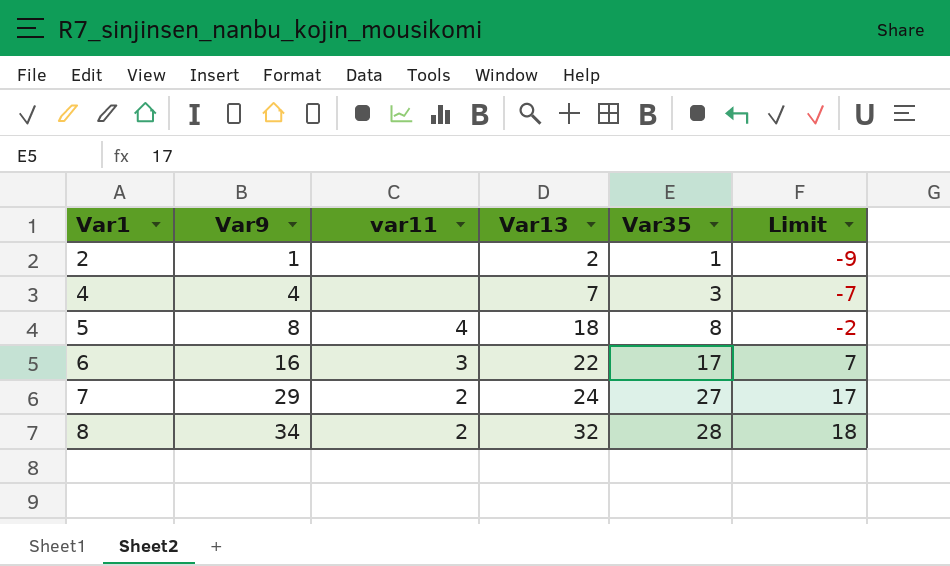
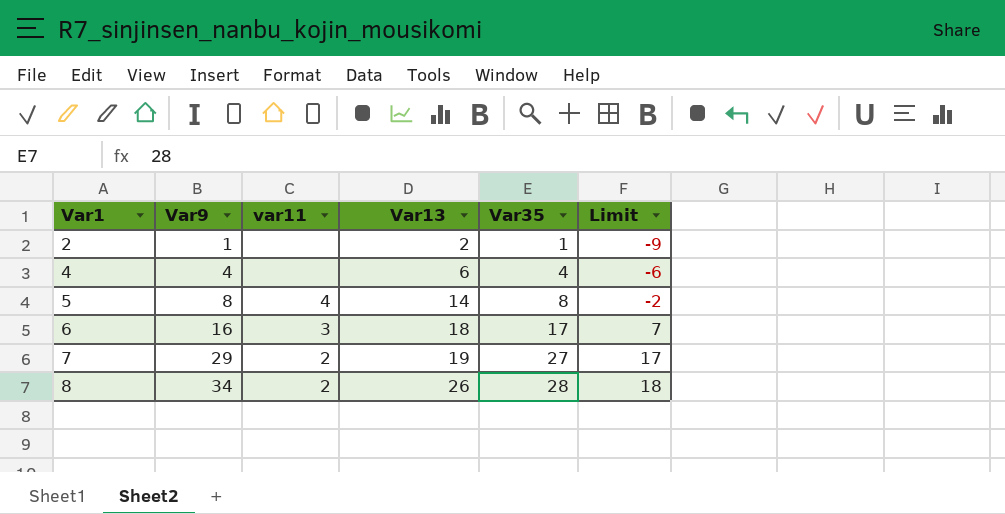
4 | Var13: 7 -> 6
4 | Var35: 3 -> 4
4 | Limit: -7 -> -6
5 | Var13: 18 -> 14
6 | Var13: 22 -> 18
7 | Var13: 24 -> 19
8 | Var13: 32 -> 26

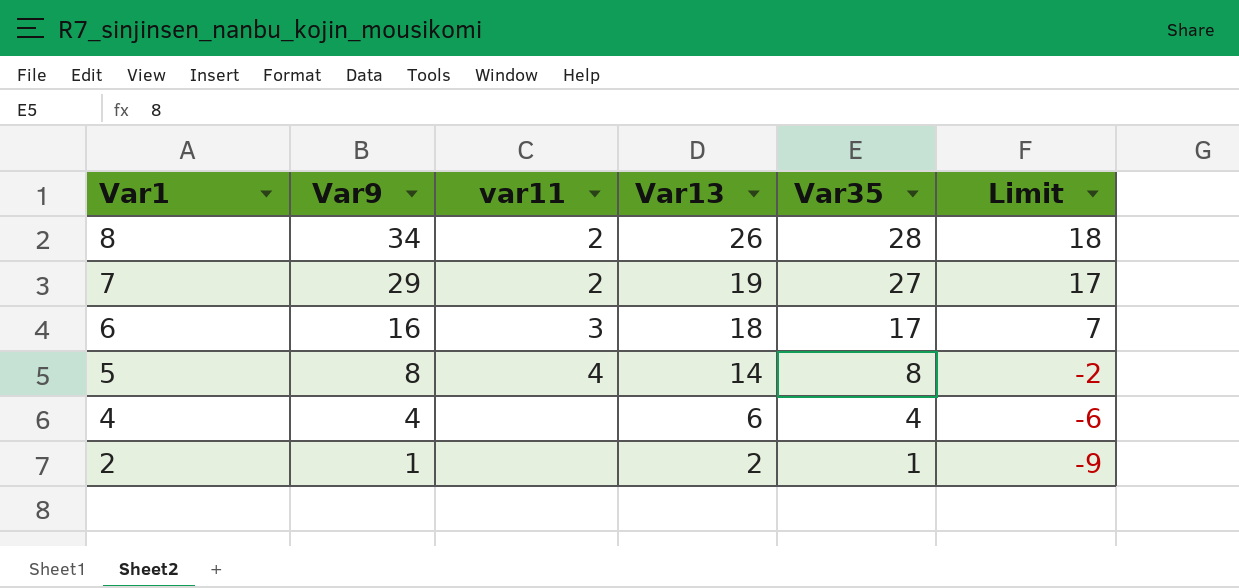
row order: Var1 ascending -> Var1 descending

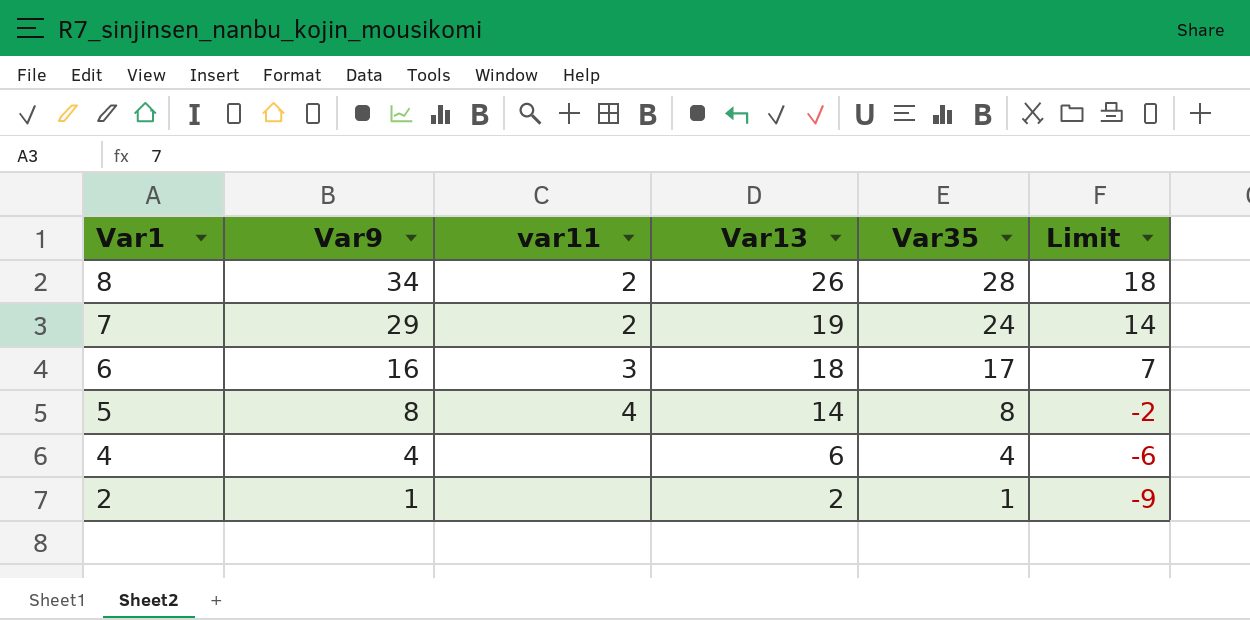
7 | Var35: 27 -> 24
7 | Limit: 17 -> 14

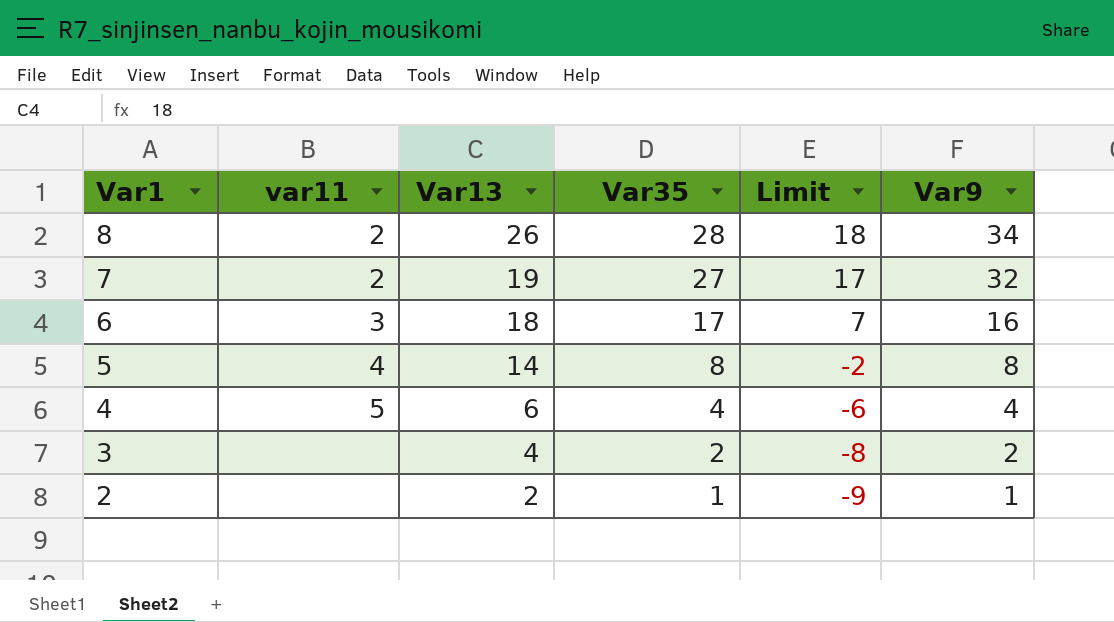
column Var9 | position: 2 -> 6
7 | Var35: 24 -> 27
7 | Limit: 14 -> 17
7 | Var9: 29 -> 32
4 | var11: none -> 5
row 3: none -> none | 4 | 2 | -8 | 2

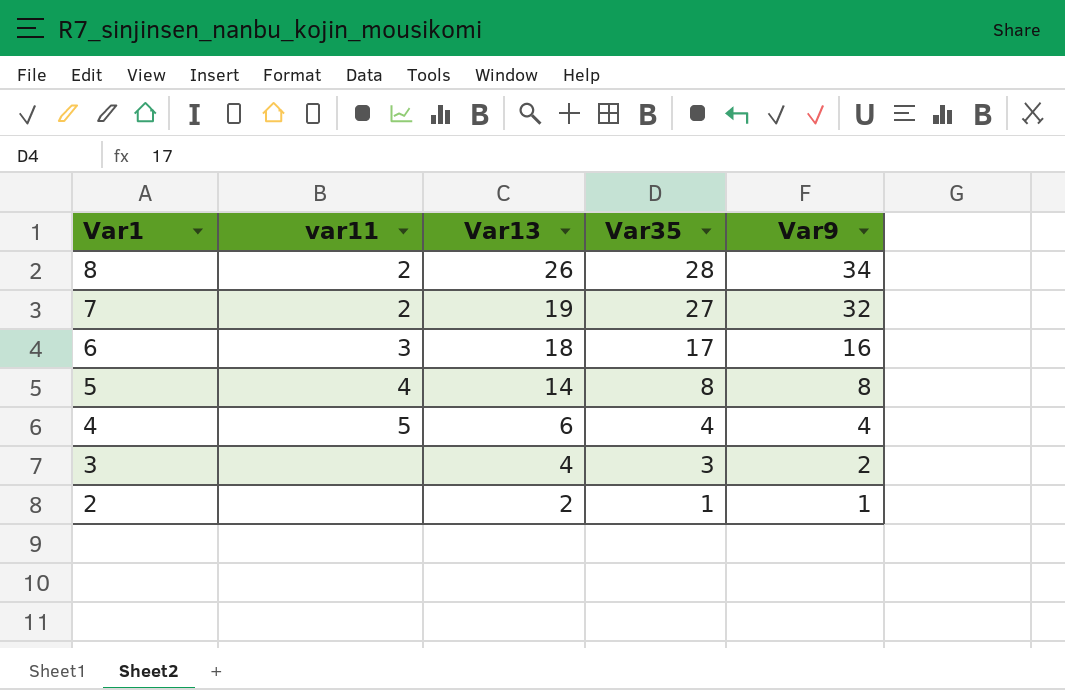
column Limit | formula: [Var35] - 10 -> none
3 | Var35: 2 -> 3

